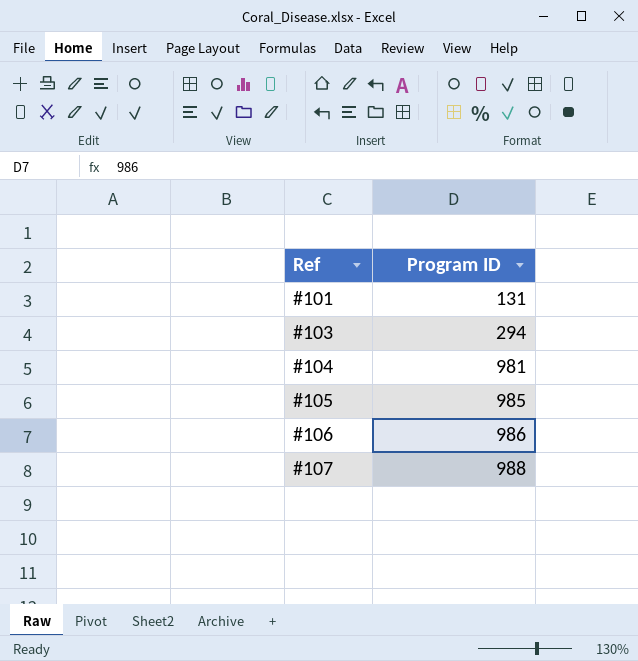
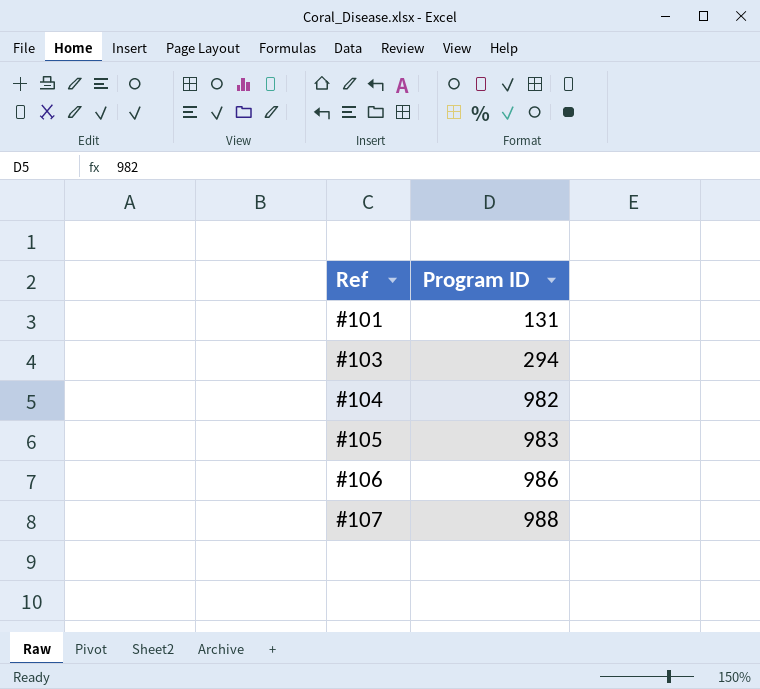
#104 | Program ID: 981 -> 982
#105 | Program ID: 985 -> 983

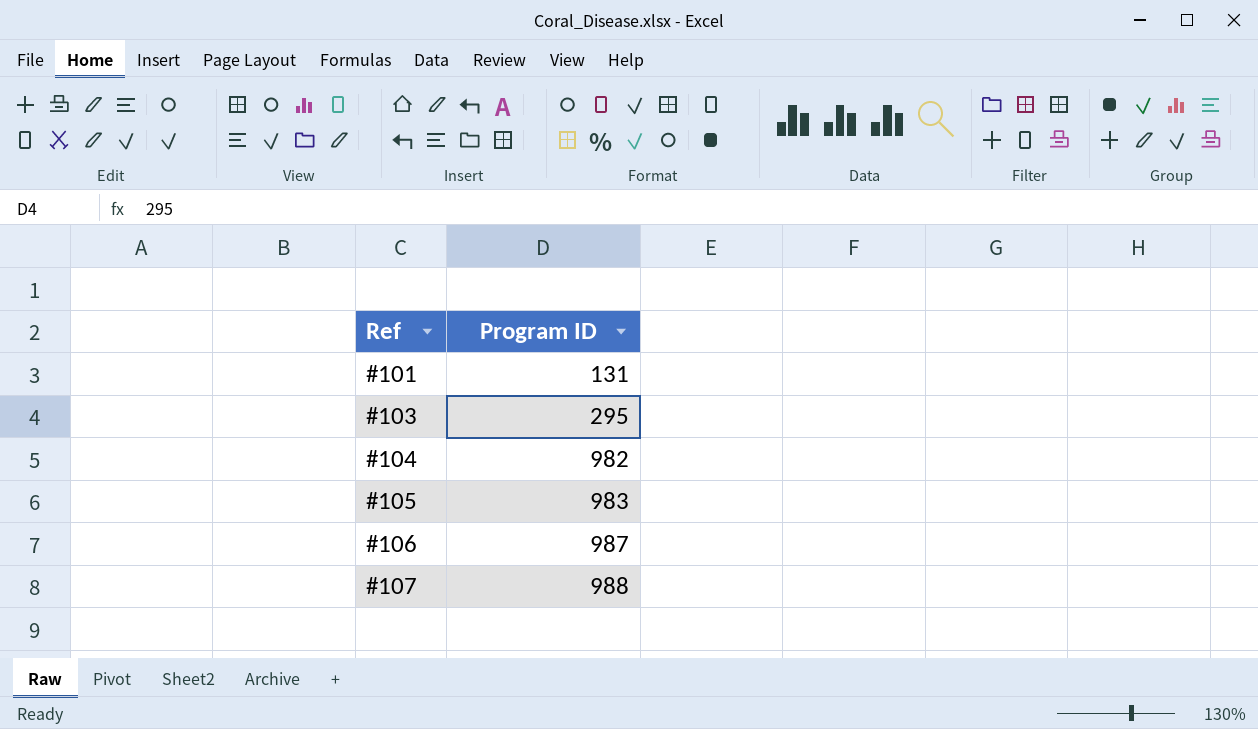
#103 | Program ID: 294 -> 295
#106 | Program ID: 986 -> 987

